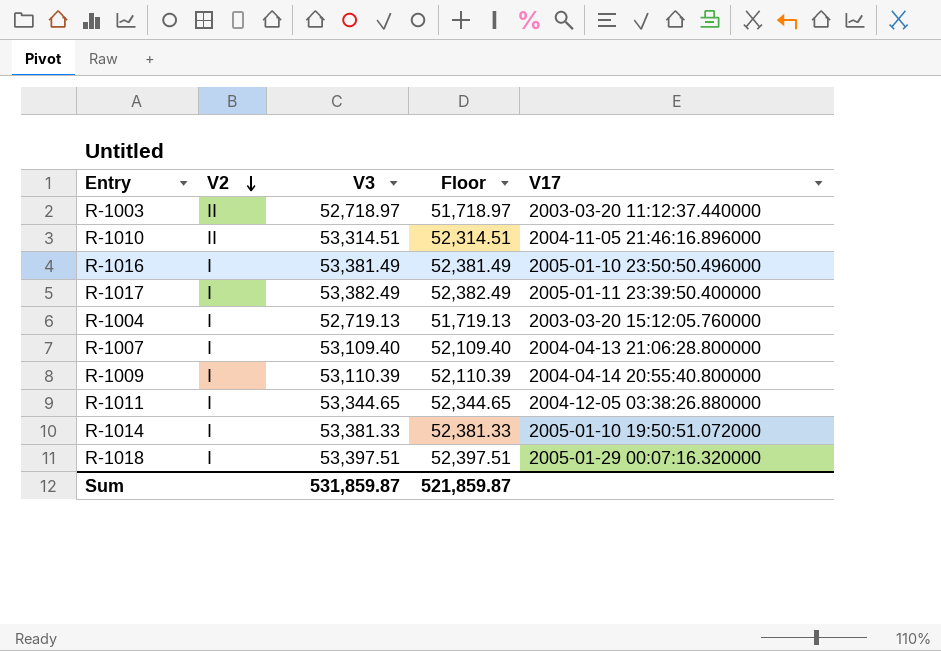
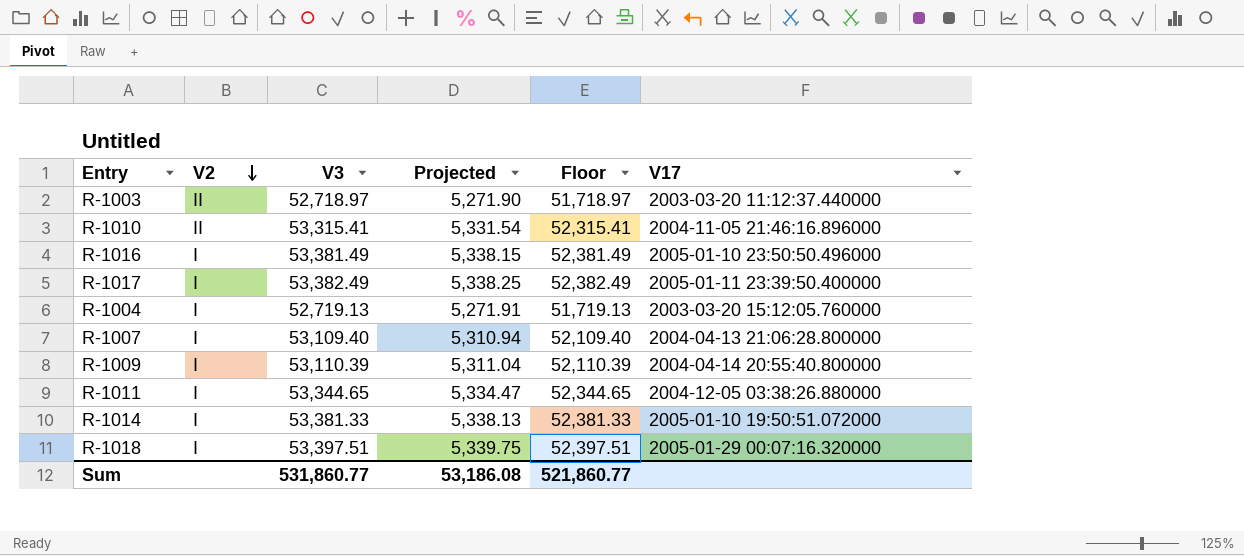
column Projected | formula: none -> [V3] * 0.1
R-1010 | V3: 53,314.51 -> 53,315.41
R-1010 | Floor: 52,314.51 -> 52,315.41
Sum | V3: 531,859.87 -> 531,860.77
Sum | Floor: 521,859.87 -> 521,860.77

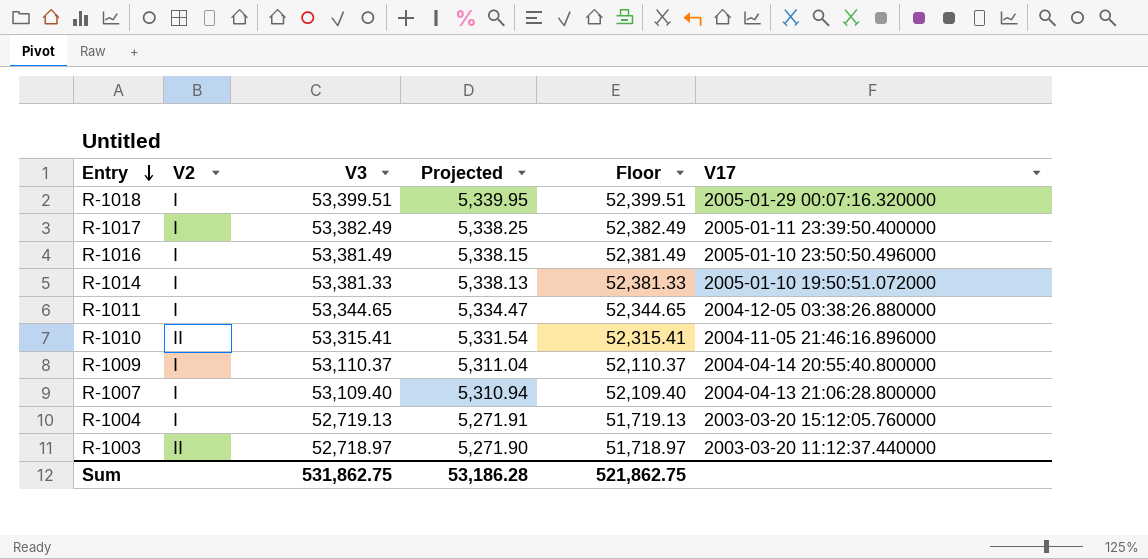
row order: V2 descending -> Entry descending
R-1018 | V3: 53,397.51 -> 53,399.51
R-1018 | Projected: 5,339.75 -> 5,339.95
R-1018 | Floor: 52,397.51 -> 52,399.51
R-1009 | V3: 53,110.39 -> 53,110.37
R-1009 | Floor: 52,110.39 -> 52,110.37
Sum | V3: 531,860.77 -> 531,862.75
Sum | Projected: 53,186.08 -> 53,186.28
Sum | Floor: 521,860.77 -> 521,862.75

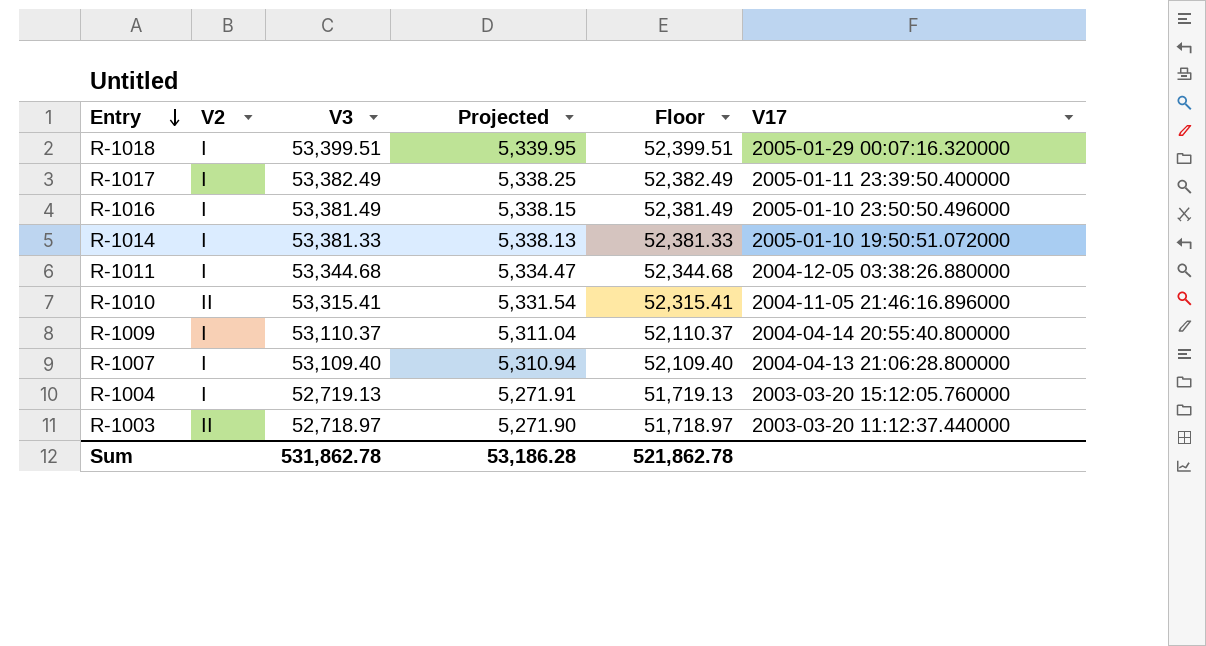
R-1011 | V3: 53,344.65 -> 53,344.68
R-1011 | Floor: 52,344.65 -> 52,344.68
Sum | V3: 531,862.75 -> 531,862.78
Sum | Floor: 521,862.75 -> 521,862.78

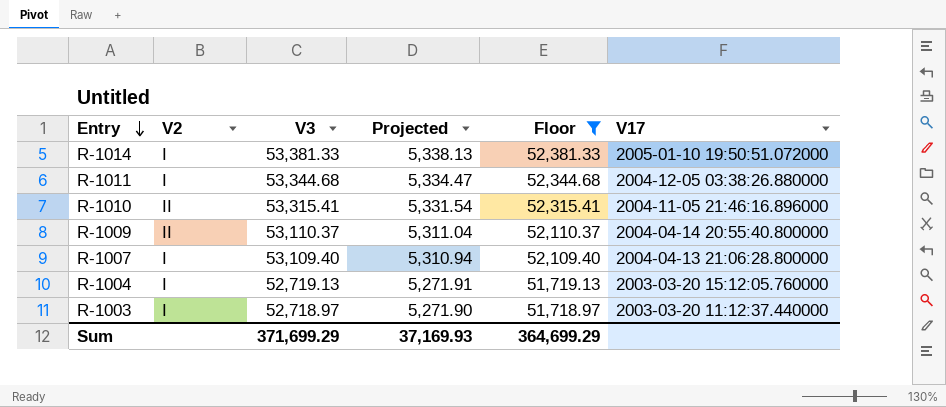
filter: none -> Floor <= 52,381.33
R-1009 | V2: I -> II
R-1003 | V2: II -> I
Sum | V3: 531,862.78 -> 371,699.29
Sum | Projected: 53,186.28 -> 37,169.93
Sum | Floor: 521,862.78 -> 364,699.29

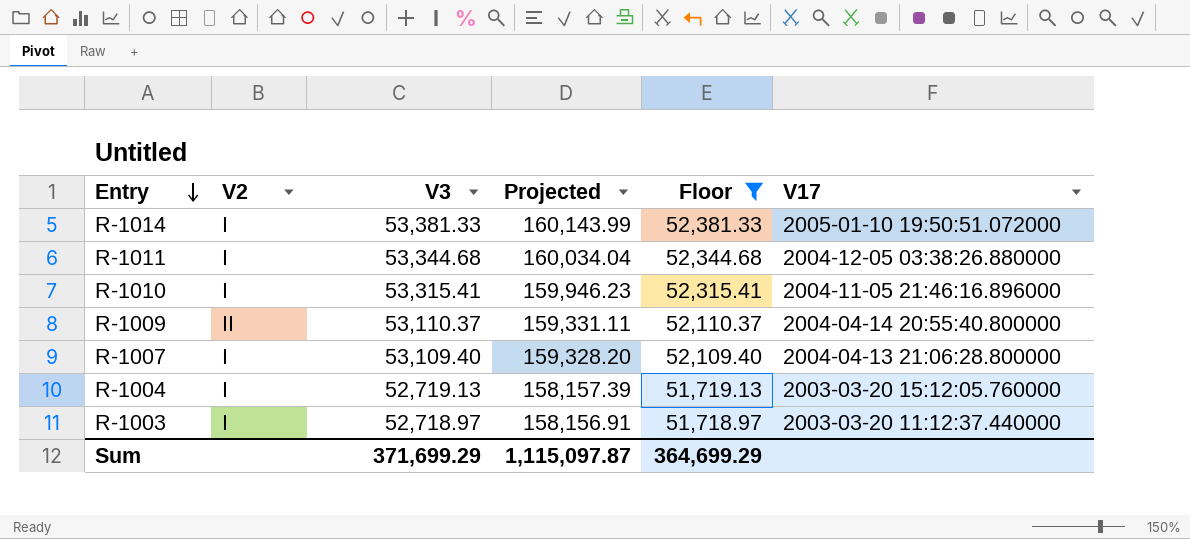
column Projected | formula: [V3] * 0.1 -> [V3] * 3
R-1010 | V2: II -> I
Sum | Projected: 37,169.93 -> 1,115,097.87

